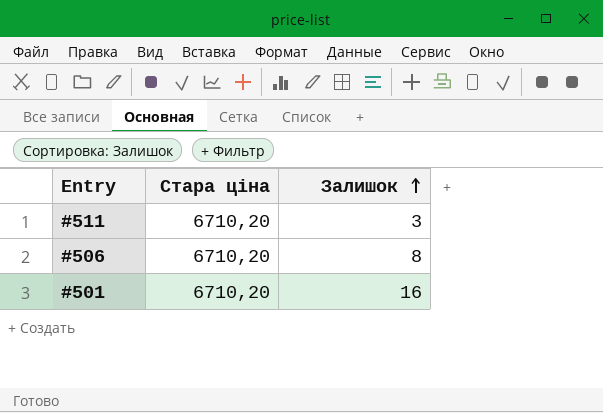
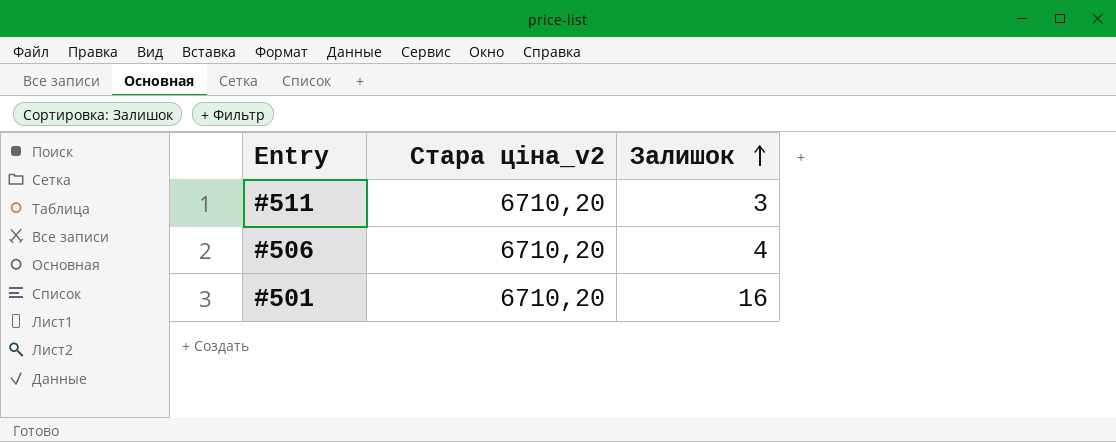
column name: Стара ціна -> Стара ціна_v2
#506 | Залишок: 8 -> 4

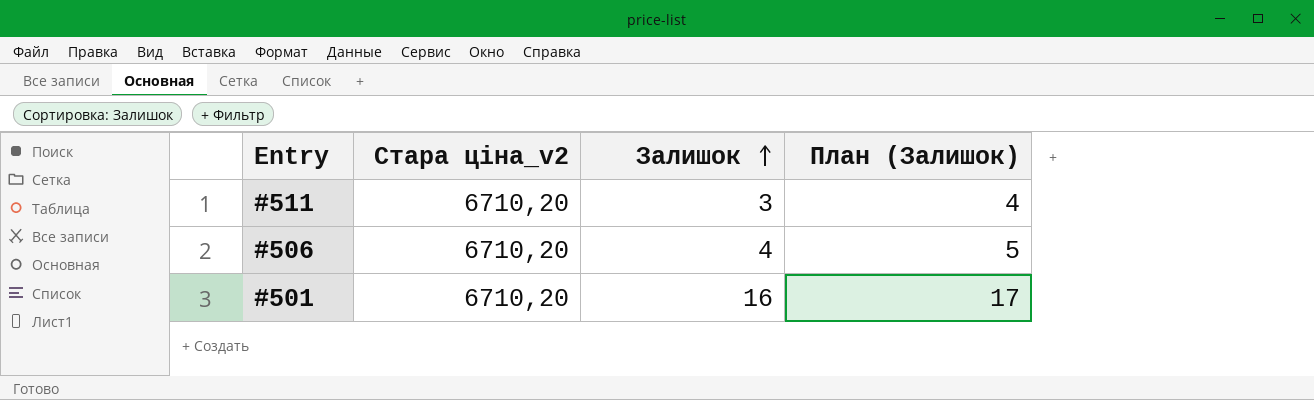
column План (Залишок) | formula: none -> [Залишок] + 1

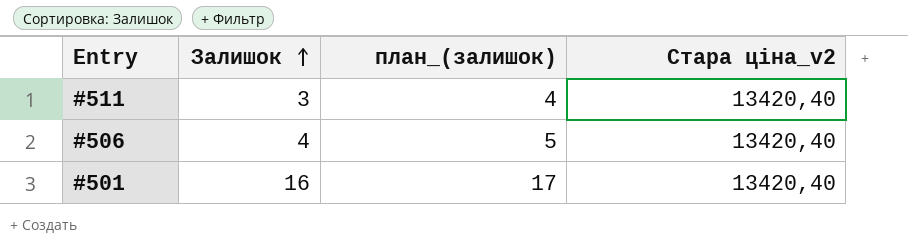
column name: План (Залишок) -> план_(залишок)
column Стара ціна_v2 | position: 2 -> 4
#511 | Стара ціна_v2: 6710,20 -> 13420,40
#506 | Стара ціна_v2: 6710,20 -> 13420,40
#501 | Стара ціна_v2: 6710,20 -> 13420,40

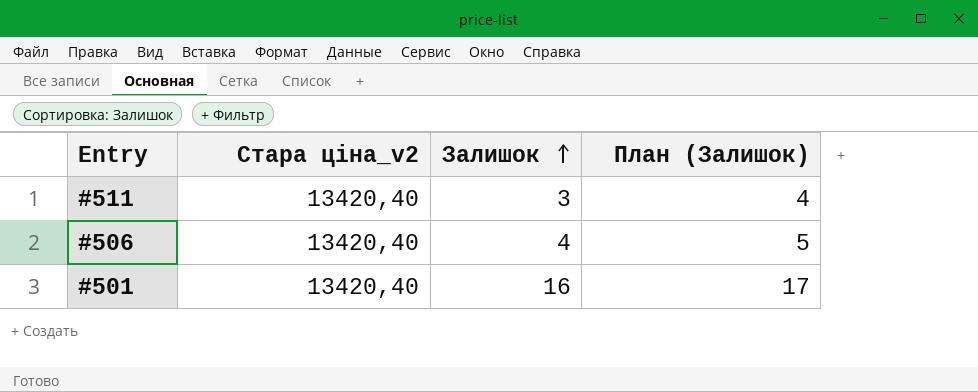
column Стара ціна_v2 | position: 4 -> 2
column name: план_(залишок) -> План (Залишок)

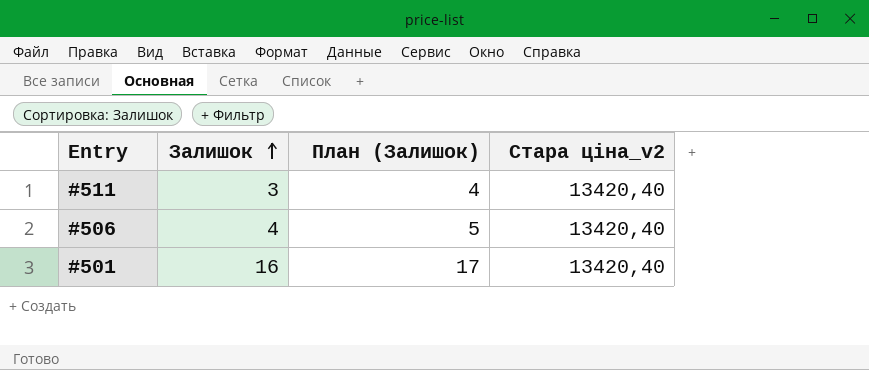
column Стара ціна_v2 | position: 2 -> 4

